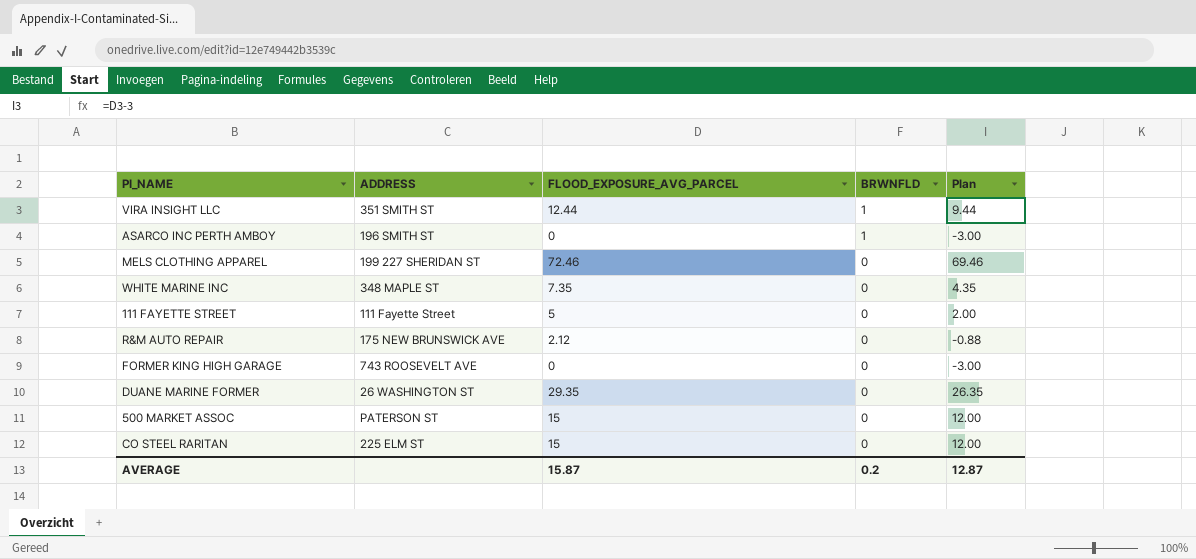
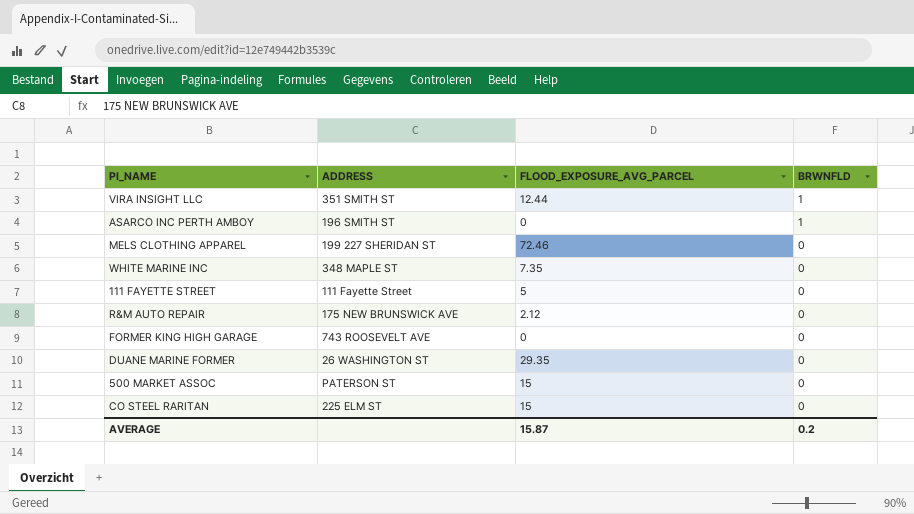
column Plan | formula: [FLOOD_EXPOSURE_AVG_PARCEL] - 3 -> none

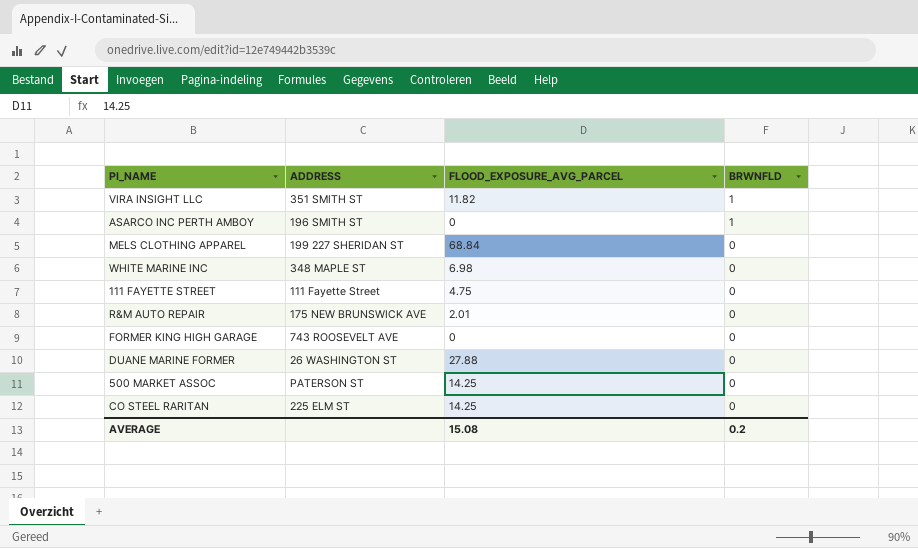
VIRA INSIGHT LLC | FLOOD_EXPOSURE_AVG_PARCEL: 12.44 -> 11.82
MELS CLOTHING APPAREL | FLOOD_EXPOSURE_AVG_PARCEL: 72.46 -> 68.84
WHITE MARINE INC | FLOOD_EXPOSURE_AVG_PARCEL: 7.35 -> 6.98
111 FAYETTE STREET | FLOOD_EXPOSURE_AVG_PARCEL: 5 -> 4.75
R&M AUTO REPAIR | FLOOD_EXPOSURE_AVG_PARCEL: 2.12 -> 2.01
DUANE MARINE FORMER | FLOOD_EXPOSURE_AVG_PARCEL: 29.35 -> 27.88
500 MARKET ASSOC | FLOOD_EXPOSURE_AVG_PARCEL: 15 -> 14.25
CO STEEL RARITAN | FLOOD_EXPOSURE_AVG_PARCEL: 15 -> 14.25
AVERAGE | FLOOD_EXPOSURE_AVG_PARCEL: 15.87 -> 15.08

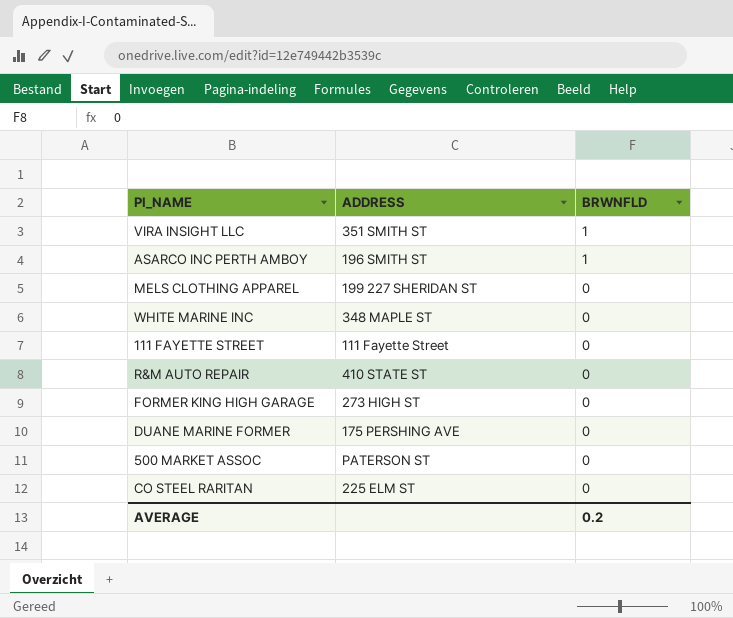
column FLOOD_EXPOSURE_AVG_PARCEL | position: 3 -> none
R&M AUTO REPAIR | ADDRESS: 175 NEW BRUNSWICK AVE -> 410 STATE ST
FORMER KING HIGH GARAGE | ADDRESS: 743 ROOSEVELT AVE -> 273 HIGH ST
DUANE MARINE FORMER | ADDRESS: 26 WASHINGTON ST -> 175 PERSHING AVE

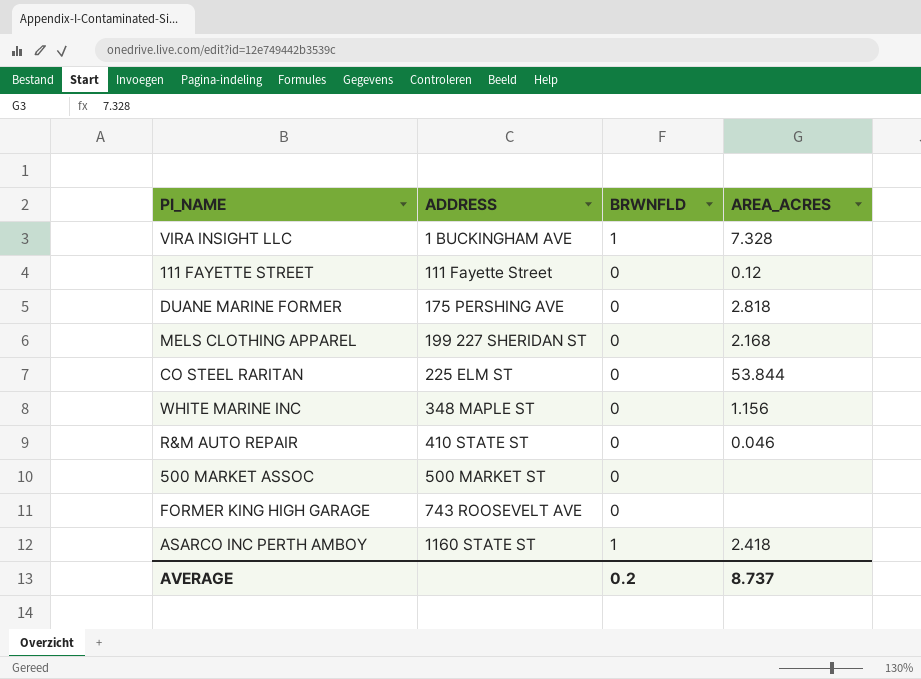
row order: BRWNFLD descending -> ADDRESS ascending
column AREA_ACRES | position: none -> 4
VIRA INSIGHT LLC | ADDRESS: 351 SMITH ST -> 1 BUCKINGHAM AVE
500 MARKET ASSOC | ADDRESS: PATERSON ST -> 500 MARKET ST
FORMER KING HIGH GARAGE | ADDRESS: 273 HIGH ST -> 743 ROOSEVELT AVE
ASARCO INC PERTH AMBOY | ADDRESS: 196 SMITH ST -> 1160 STATE ST

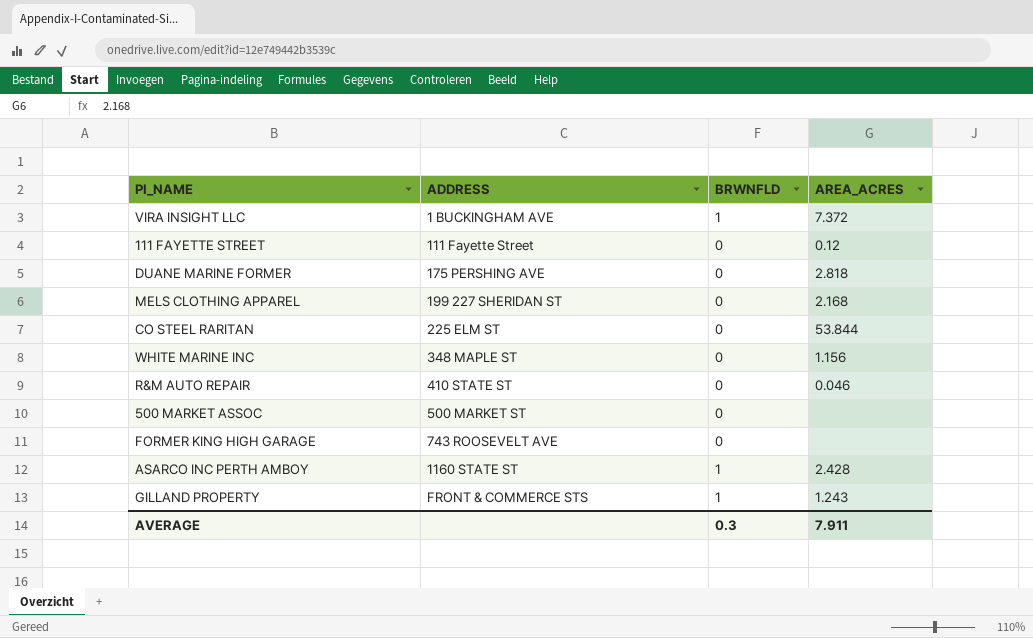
VIRA INSIGHT LLC | AREA_ACRES: 7.328 -> 7.372
ASARCO INC PERTH AMBOY | AREA_ACRES: 2.418 -> 2.428
row GILLAND PROPERTY: none -> FRONT & COMMERCE STS | 1 | 1.243
AVERAGE | BRWNFLD: 0.2 -> 0.3
AVERAGE | AREA_ACRES: 8.737 -> 7.911

